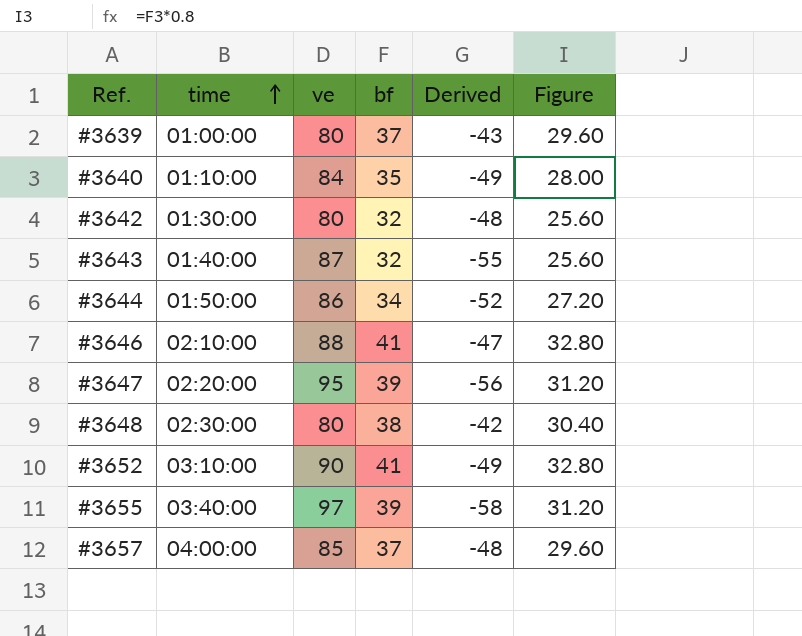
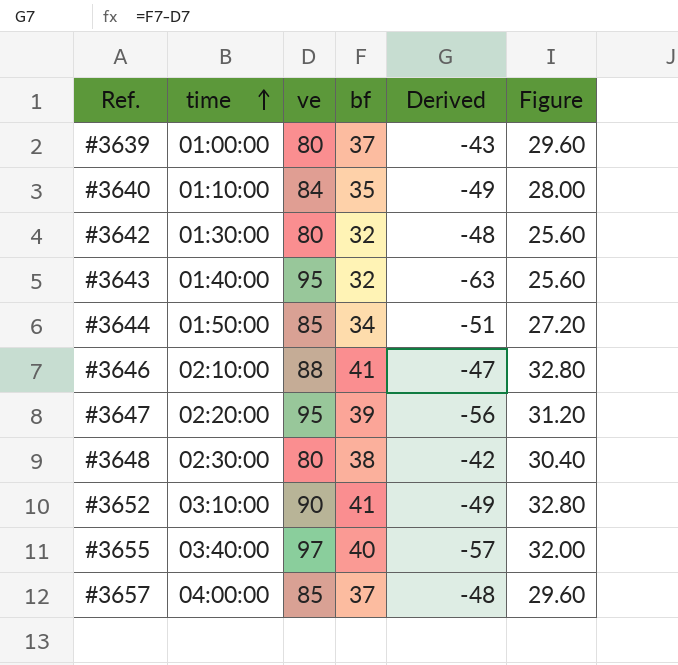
#3643 | ve: 87 -> 95
#3643 | Derived: -55 -> -63
#3644 | ve: 86 -> 85
#3644 | Derived: -52 -> -51
#3655 | bf: 39 -> 40
#3655 | Derived: -58 -> -57
#3655 | Figure: 31.20 -> 32.00

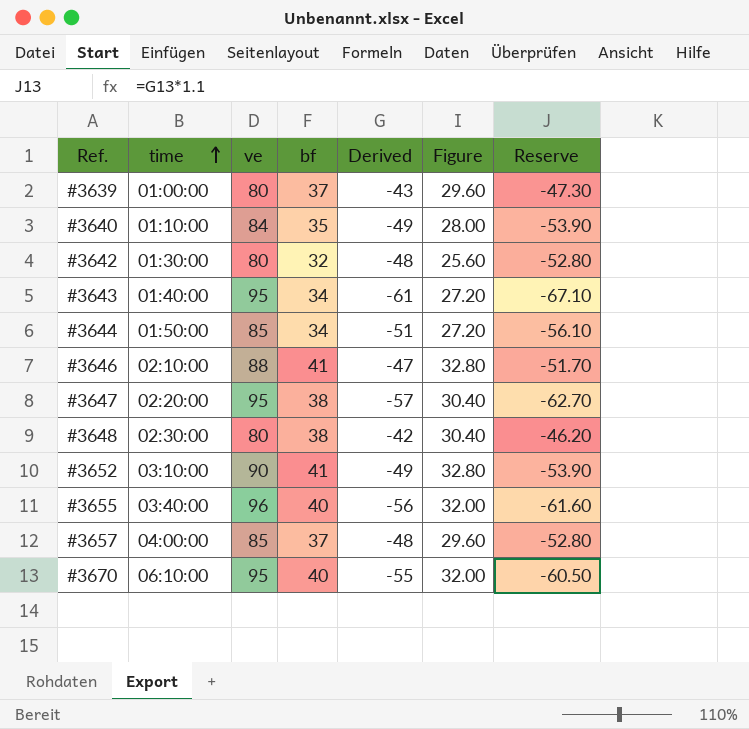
column Reserve | formula: none -> [Derived] * 1.1
#3643 | bf: 32 -> 34
#3643 | Derived: -63 -> -61
#3643 | Figure: 25.60 -> 27.20
#3647 | bf: 39 -> 38
#3647 | Derived: -56 -> -57
#3647 | Figure: 31.20 -> 30.40
#3655 | ve: 97 -> 96
#3655 | Derived: -57 -> -56
row #3670: none -> 06:10:00 | 95 | 40 | -55 | 32.00 | -60.50

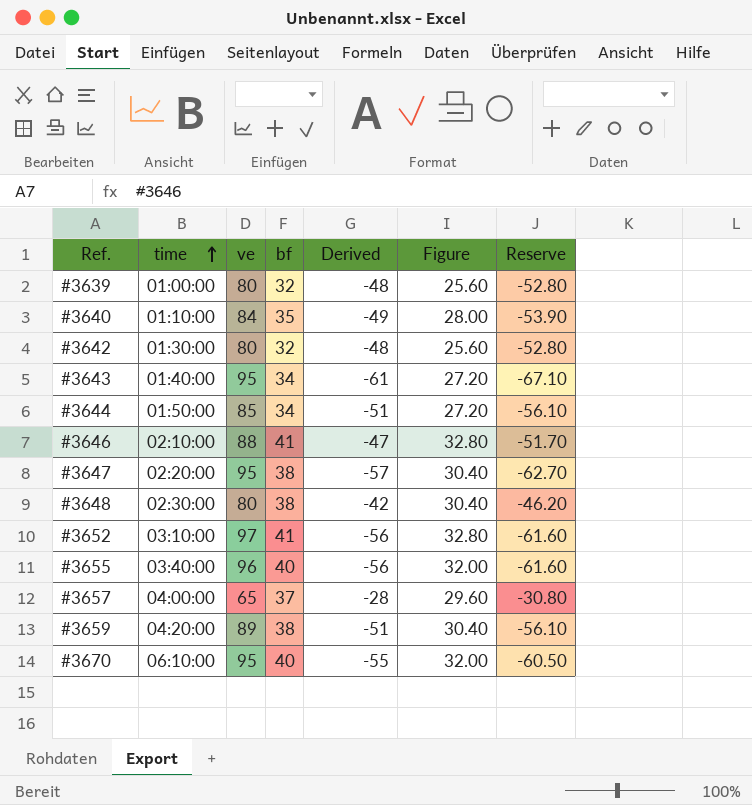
#3639 | bf: 37 -> 32
#3639 | Derived: -43 -> -48
#3639 | Figure: 29.60 -> 25.60
#3639 | Reserve: -47.30 -> -52.80
#3652 | ve: 90 -> 97
#3652 | Derived: -49 -> -56
#3652 | Reserve: -53.90 -> -61.60
#3657 | ve: 85 -> 65
#3657 | Derived: -48 -> -28
#3657 | Reserve: -52.80 -> -30.80
row #3659: none -> 04:20:00 | 89 | 38 | -51 | 30.40 | -56.10

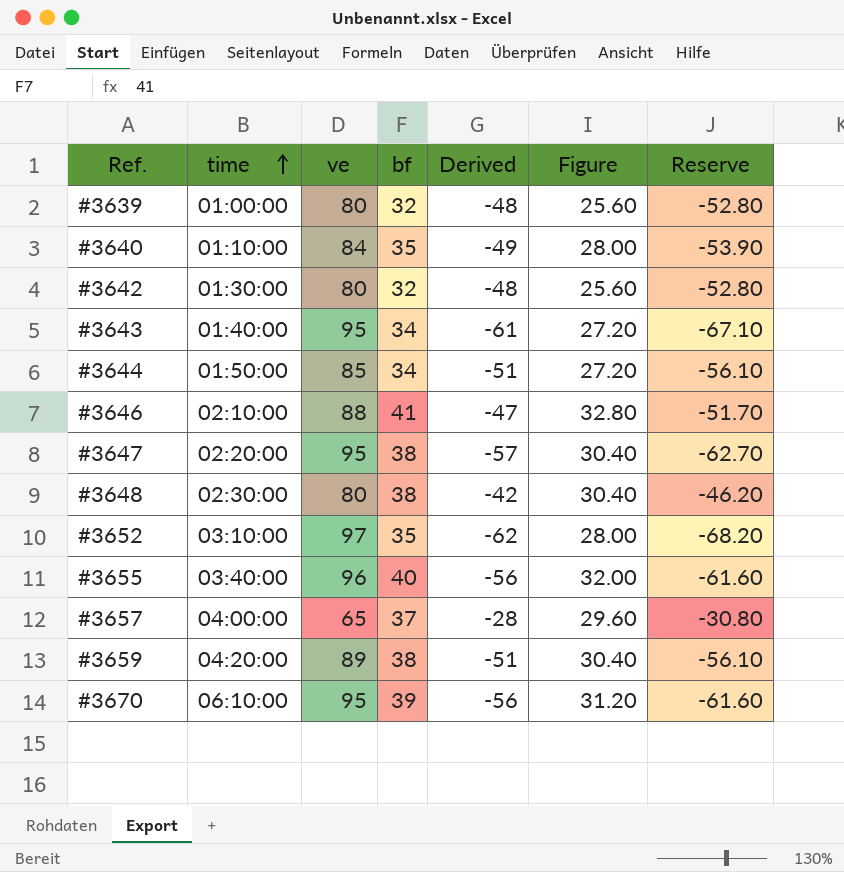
#3652 | bf: 41 -> 35
#3652 | Derived: -56 -> -62
#3652 | Figure: 32.80 -> 28.00
#3652 | Reserve: -61.60 -> -68.20
#3670 | bf: 40 -> 39
#3670 | Derived: -55 -> -56
#3670 | Figure: 32.00 -> 31.20
#3670 | Reserve: -60.50 -> -61.60

